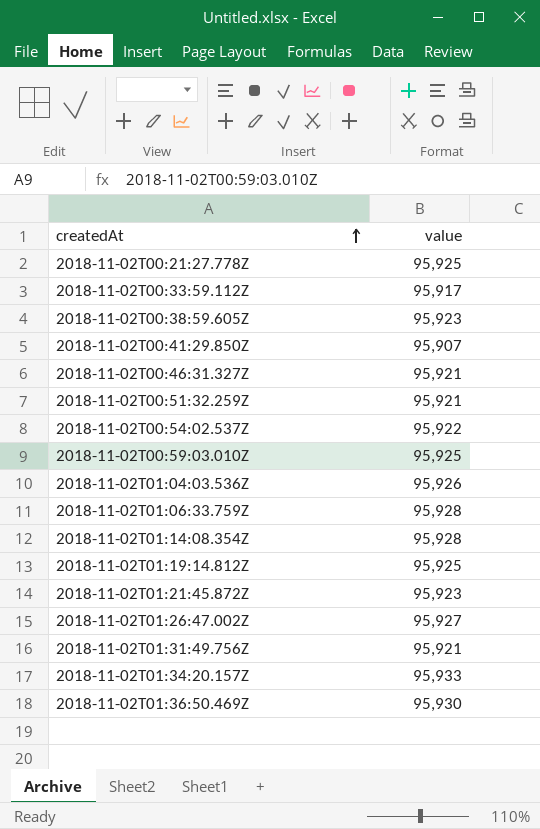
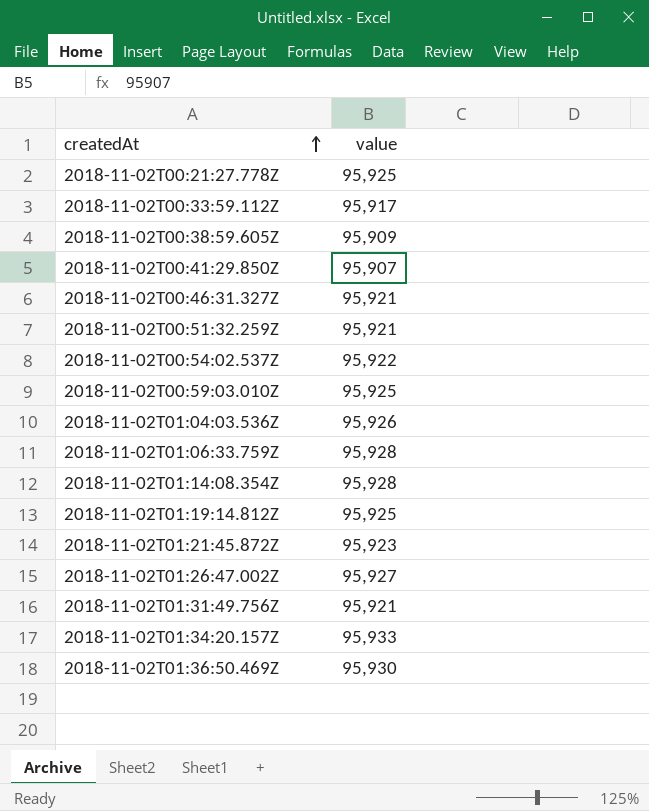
2018-11-02T00:38:59.605Z | value: 95,923 -> 95,909

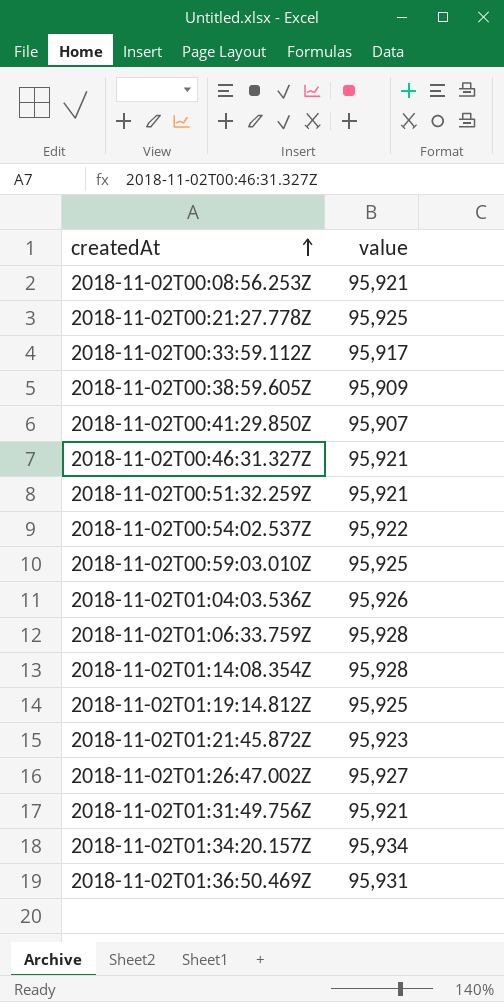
row 2018-11-02T00:08:56.253Z: none -> 95,921
2018-11-02T01:34:20.157Z | value: 95,933 -> 95,934
2018-11-02T01:36:50.469Z | value: 95,930 -> 95,931

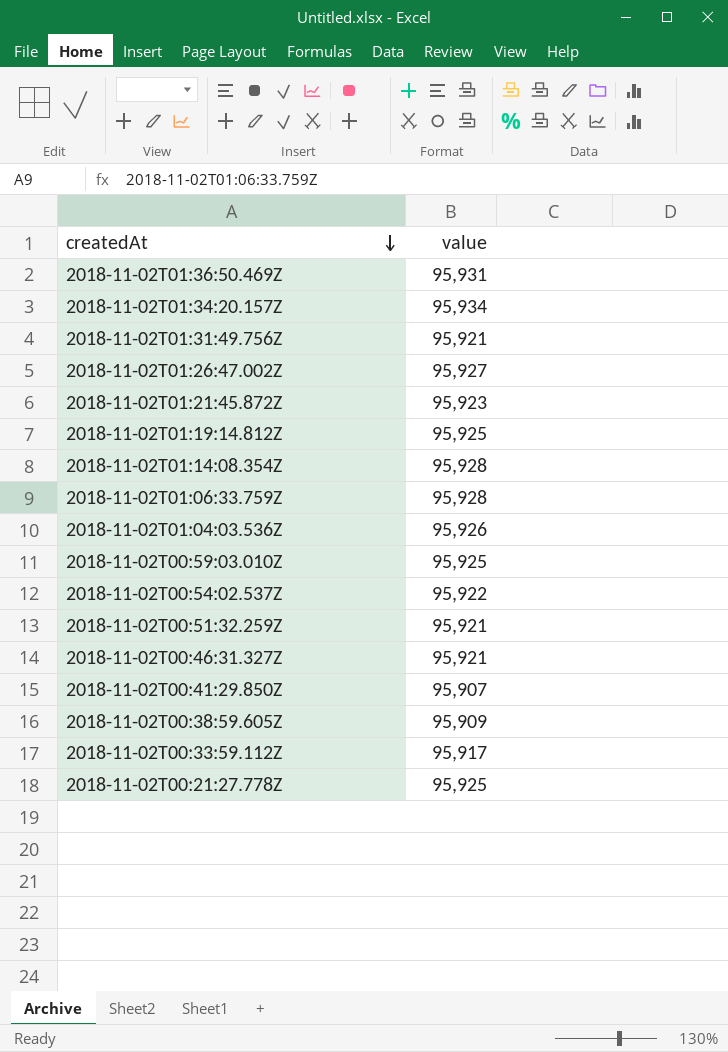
row order: createdAt ascending -> createdAt descending
row 2018-11-02T00:08:56.253Z: 95,921 -> none

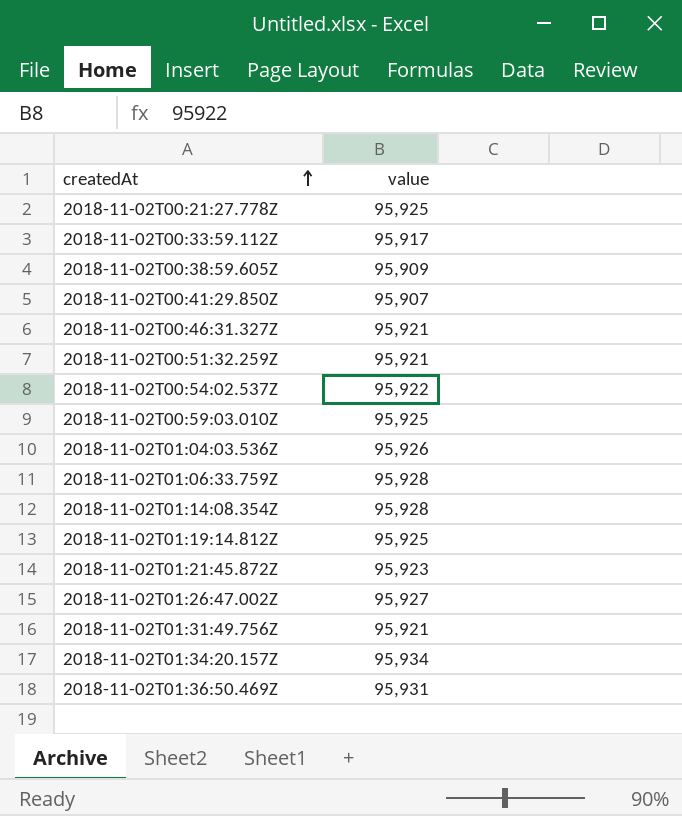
row order: createdAt descending -> createdAt ascending

